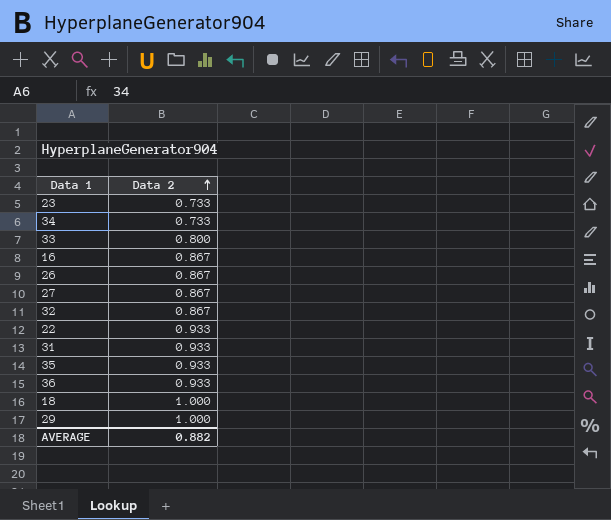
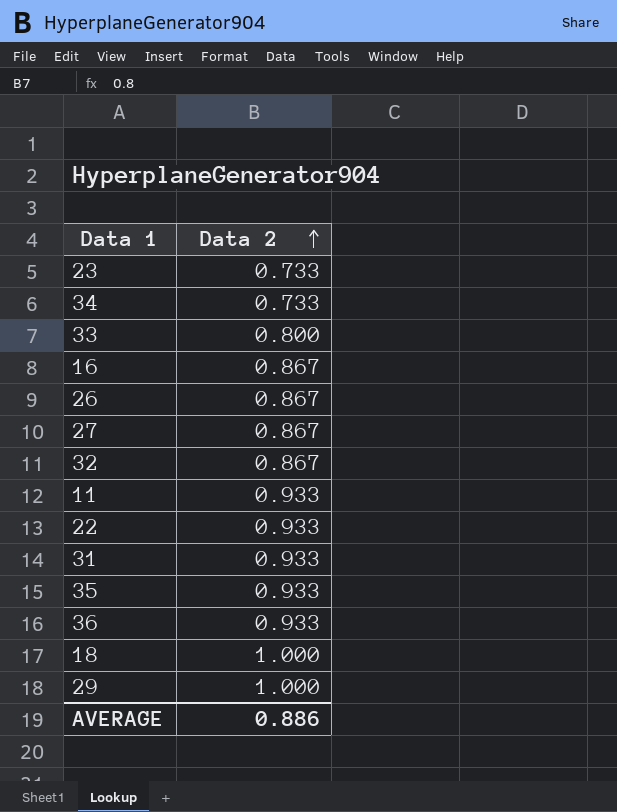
row 11: none -> 0.933
AVERAGE | Data 2: 0.882 -> 0.886

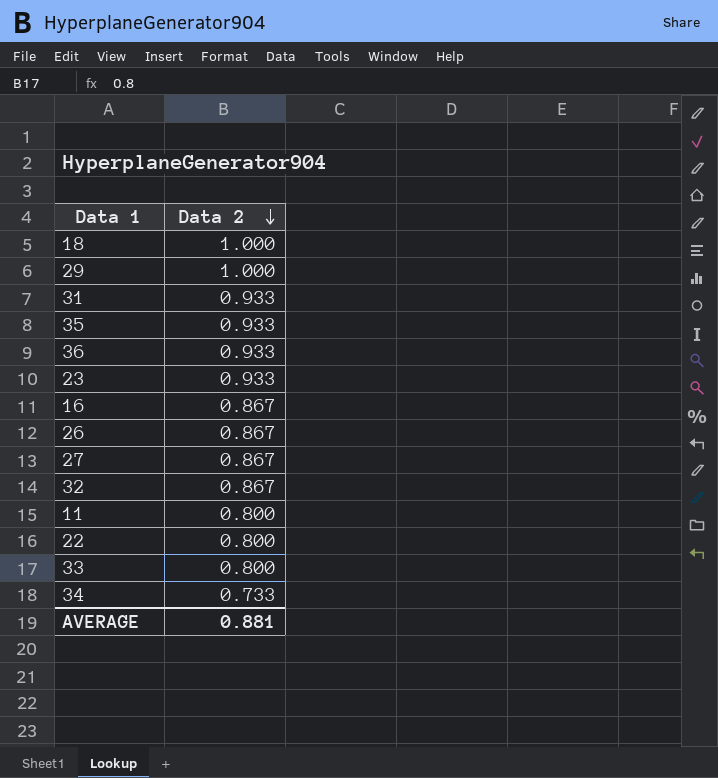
row order: Data 2 ascending -> Data 2 descending
23 | Data 2: 0.733 -> 0.933
11 | Data 2: 0.933 -> 0.800
22 | Data 2: 0.933 -> 0.800
AVERAGE | Data 2: 0.886 -> 0.881

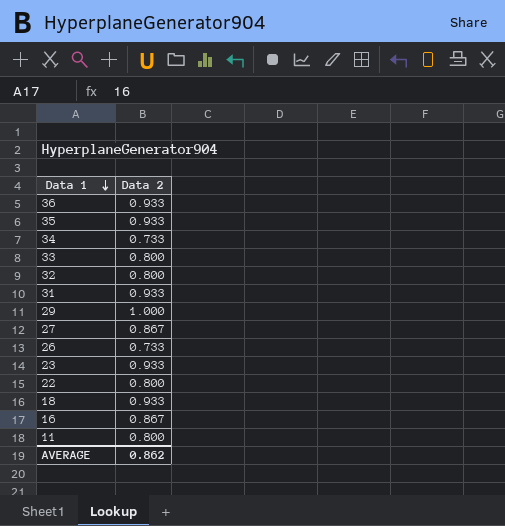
row order: Data 2 descending -> Data 1 descending
32 | Data 2: 0.867 -> 0.800
26 | Data 2: 0.867 -> 0.733
18 | Data 2: 1.000 -> 0.933
AVERAGE | Data 2: 0.881 -> 0.862

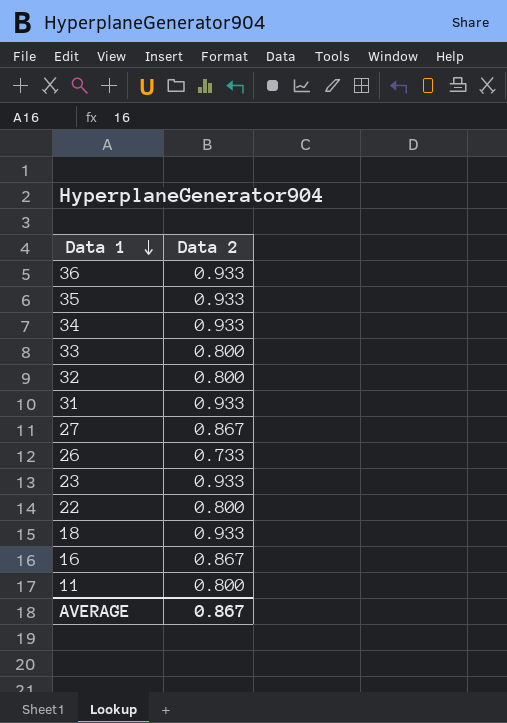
row 29: 1.000 -> none
34 | Data 2: 0.733 -> 0.933
AVERAGE | Data 2: 0.862 -> 0.867

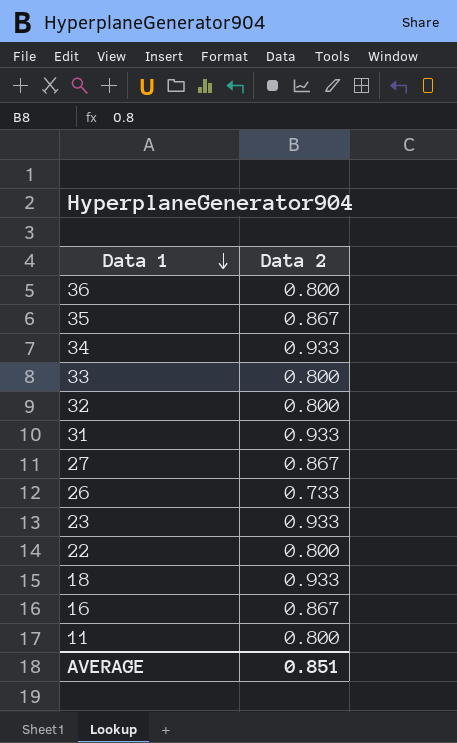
36 | Data 2: 0.933 -> 0.800
35 | Data 2: 0.933 -> 0.867
AVERAGE | Data 2: 0.867 -> 0.851

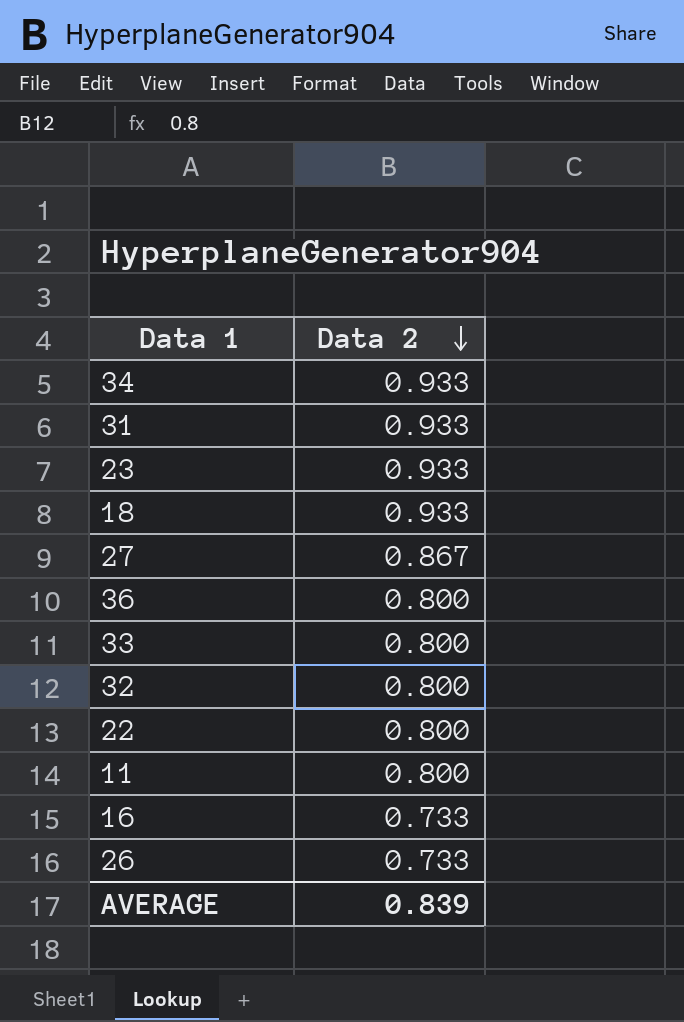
row order: Data 1 descending -> Data 2 descending
row 35: 0.867 -> none
16 | Data 2: 0.867 -> 0.733
AVERAGE | Data 2: 0.851 -> 0.839

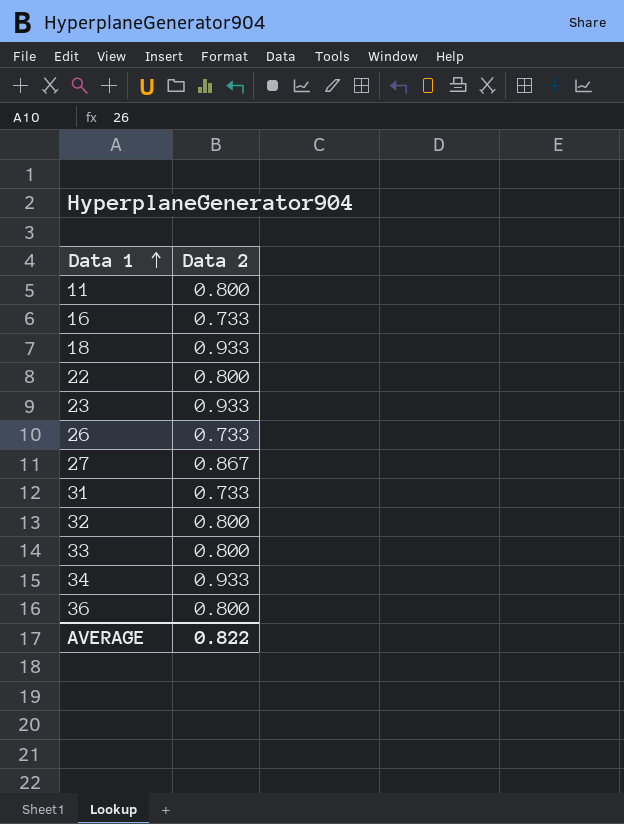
row order: Data 2 descending -> Data 1 ascending
31 | Data 2: 0.933 -> 0.733
AVERAGE | Data 2: 0.839 -> 0.822

